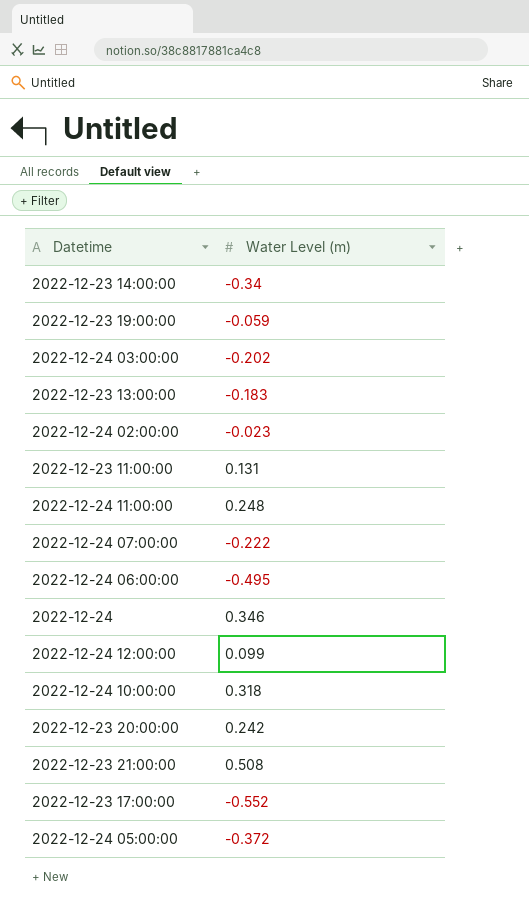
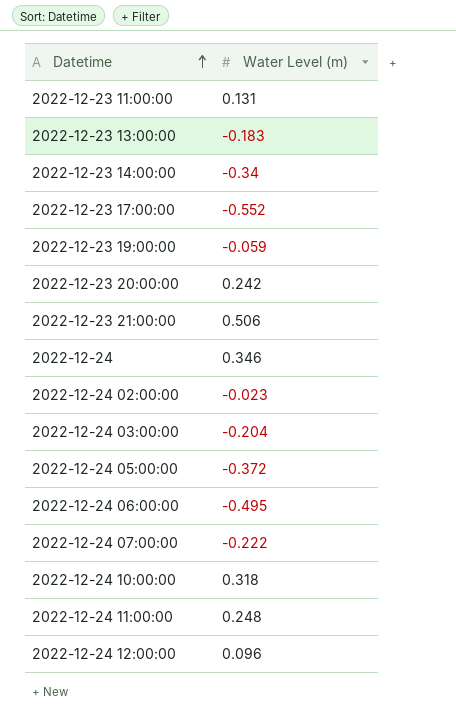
row order: none -> Datetime ascending
2022-12-23 21:00:00 | Water Level (m): 0.508 -> 0.506
2022-12-24 03:00:00 | Water Level (m): -0.202 -> -0.204
2022-12-24 12:00:00 | Water Level (m): 0.099 -> 0.096

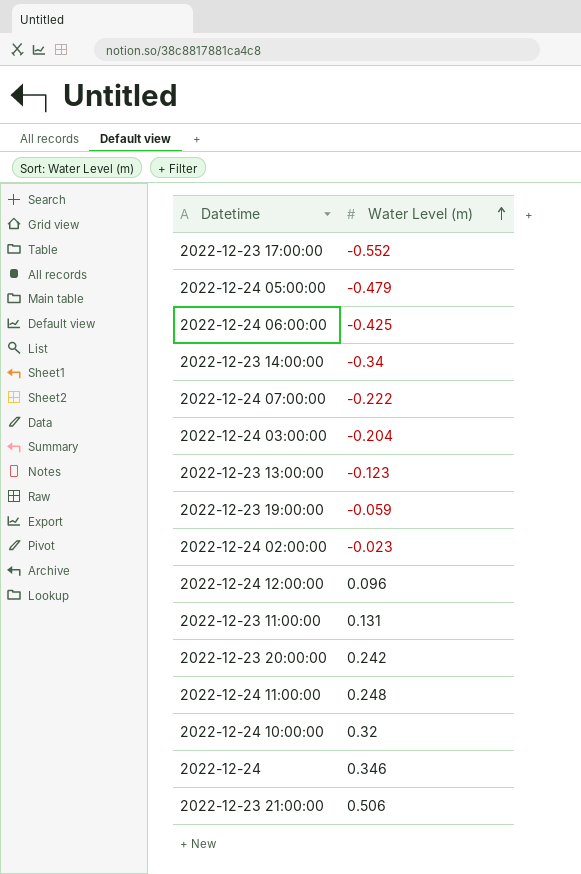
row order: Datetime ascending -> Water Level (m) ascending
2022-12-24 05:00:00 | Water Level (m): -0.372 -> -0.479
2022-12-24 06:00:00 | Water Level (m): -0.495 -> -0.425
2022-12-23 13:00:00 | Water Level (m): -0.183 -> -0.123
2022-12-24 10:00:00 | Water Level (m): 0.318 -> 0.32

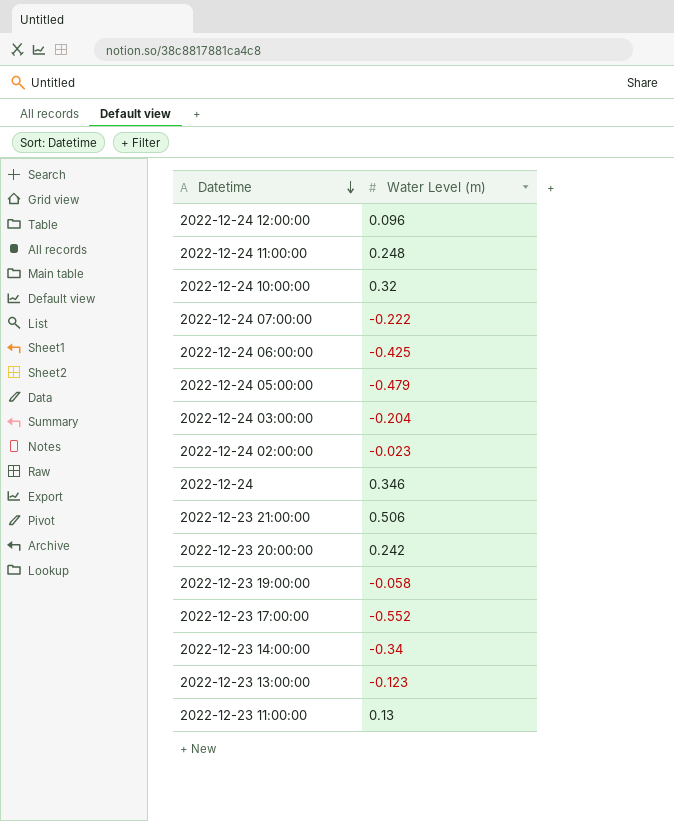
row order: Water Level (m) ascending -> Datetime descending
2022-12-23 19:00:00 | Water Level (m): -0.059 -> -0.058
2022-12-23 11:00:00 | Water Level (m): 0.131 -> 0.13

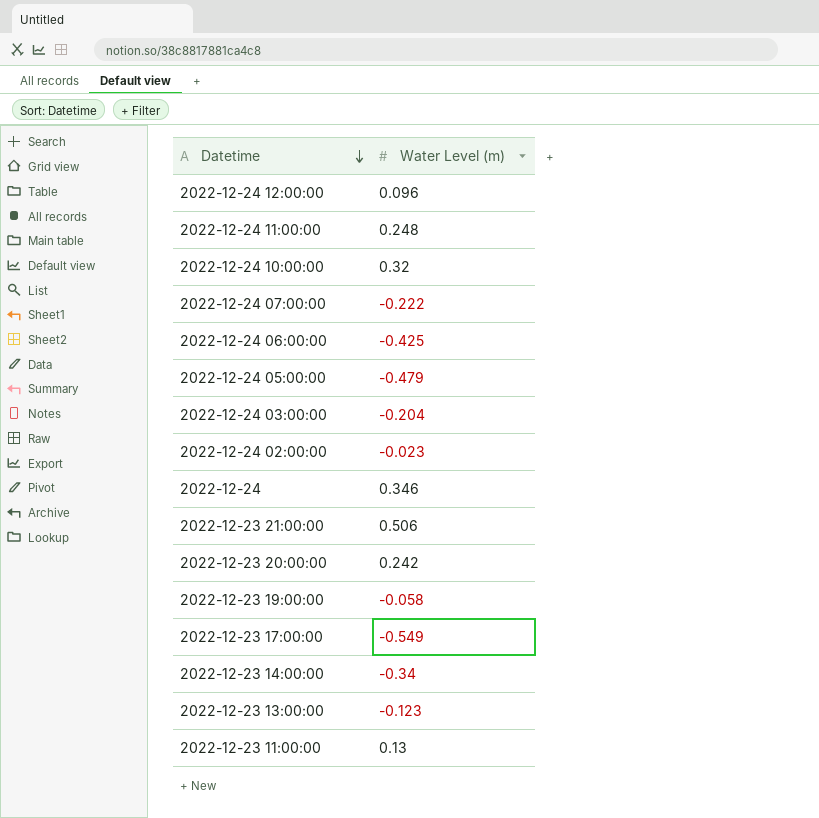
2022-12-23 17:00:00 | Water Level (m): -0.552 -> -0.549

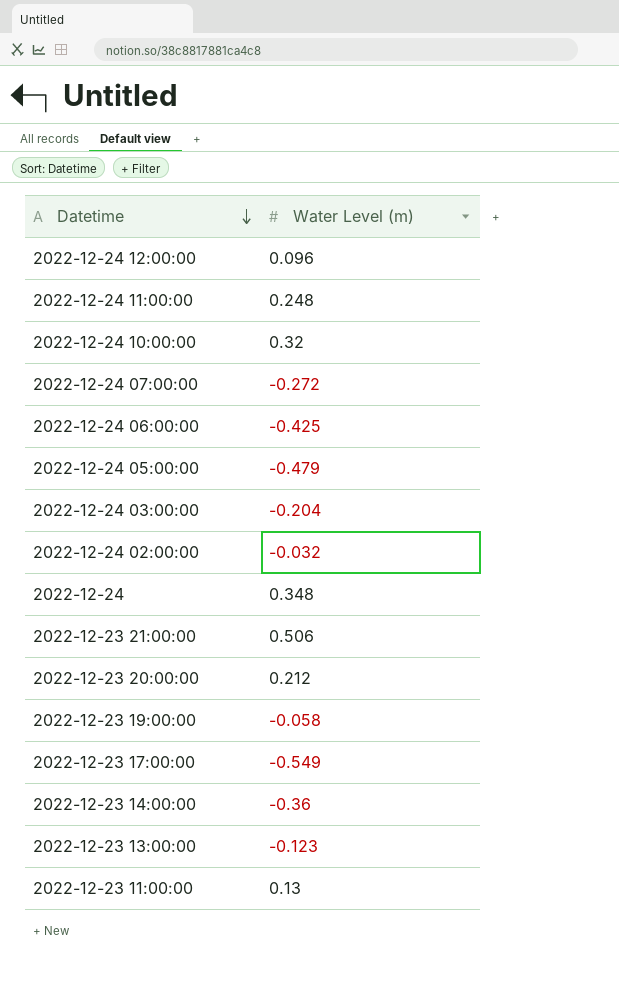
2022-12-24 07:00:00 | Water Level (m): -0.222 -> -0.272
2022-12-24 02:00:00 | Water Level (m): -0.023 -> -0.032
2022-12-24 | Water Level (m): 0.346 -> 0.348
2022-12-23 20:00:00 | Water Level (m): 0.242 -> 0.212
2022-12-23 14:00:00 | Water Level (m): -0.34 -> -0.36

